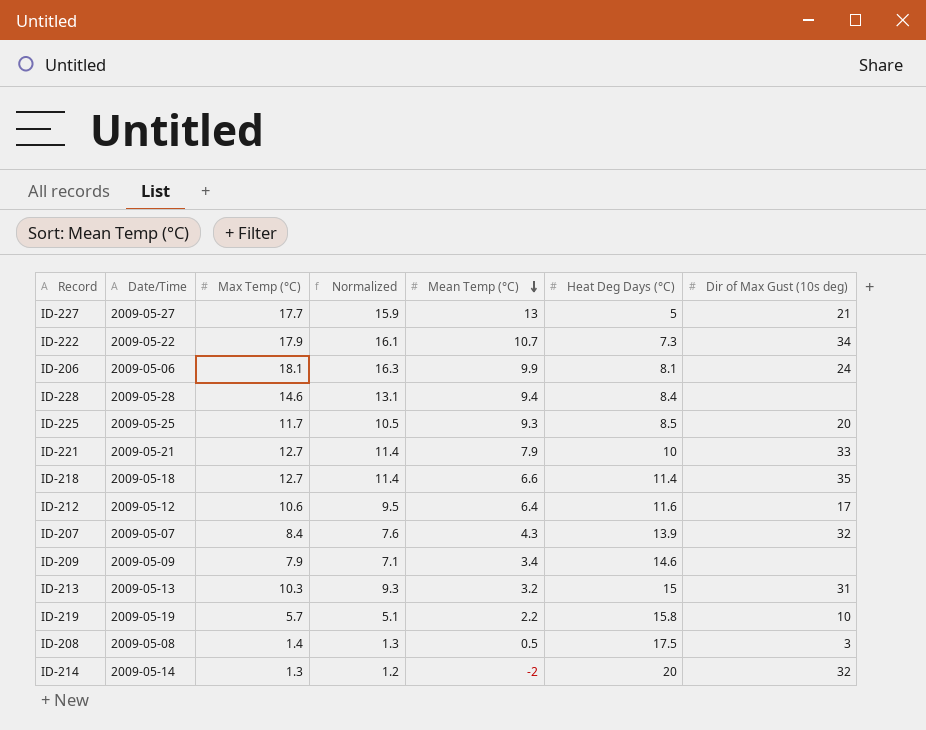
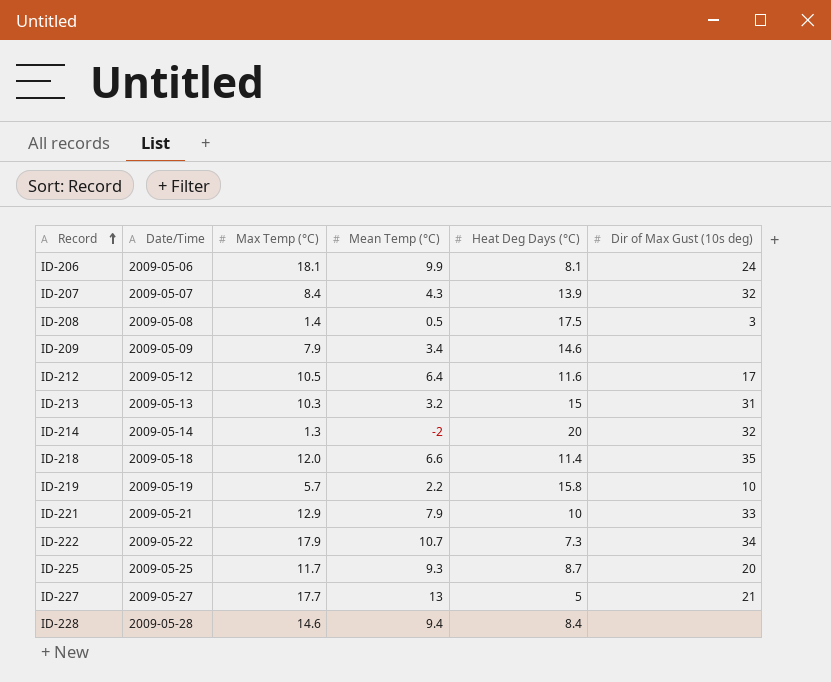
row order: Mean Temp (°C) descending -> Record ascending
column Normalized | formula: [Max Temp (°C)] * 0.9 -> none
ID-212 | Max Temp (°C): 10.6 -> 10.5
ID-218 | Max Temp (°C): 12.7 -> 12.0
ID-221 | Max Temp (°C): 12.7 -> 12.9
ID-225 | Heat Deg Days (°C): 8.5 -> 8.7

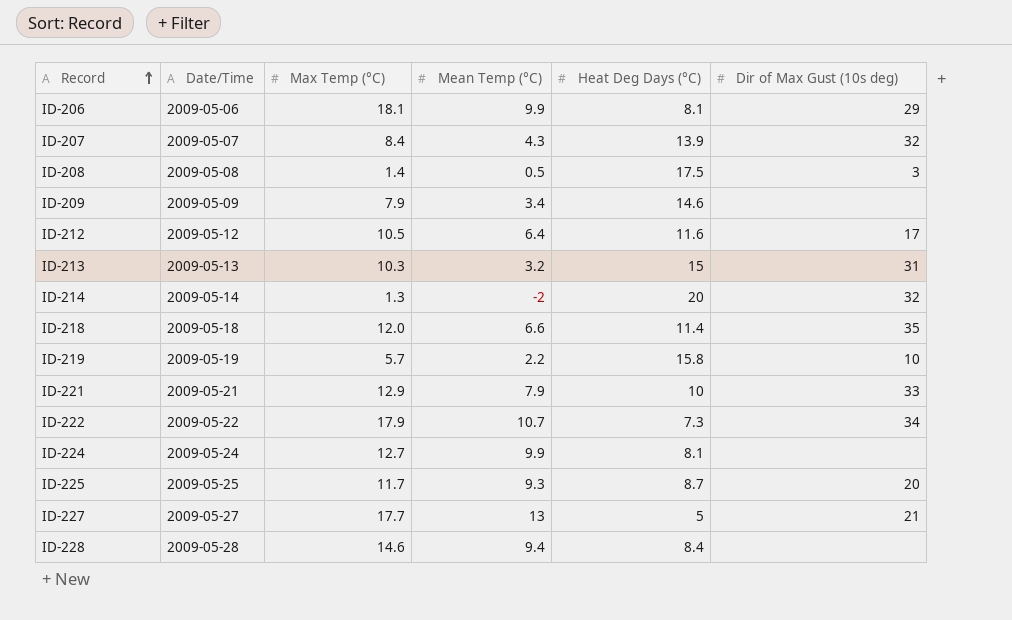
ID-206 | Dir of Max Gust (10s deg): 24 -> 29
row ID-224: none -> 2009-05-24 | 12.7 | 9.9 | 8.1 | none

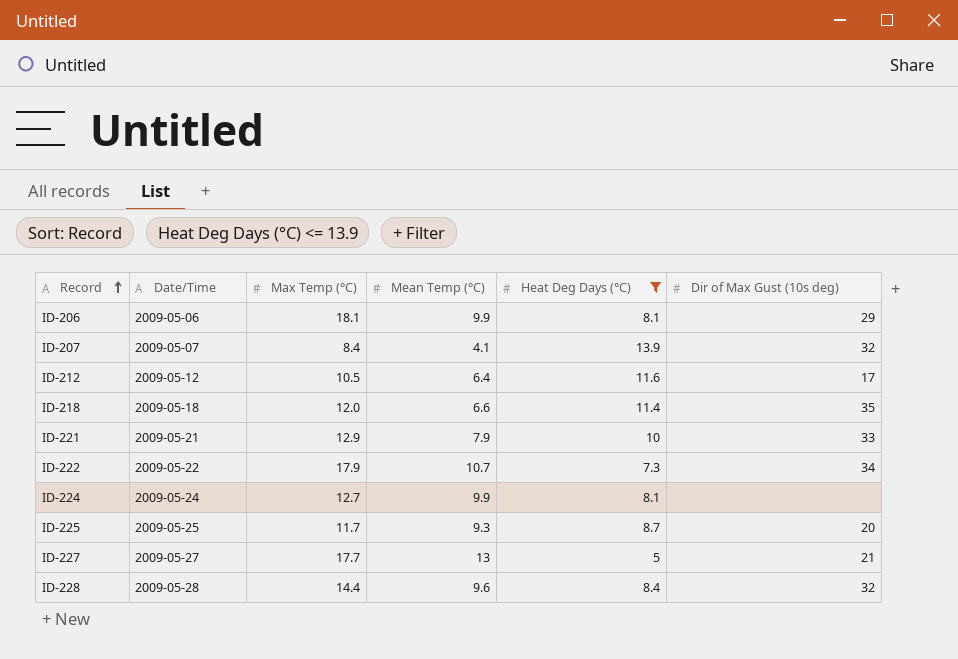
filter: none -> Heat Deg Days (°C) <= 13.9
ID-207 | Mean Temp (°C): 4.3 -> 4.1
ID-228 | Max Temp (°C): 14.6 -> 14.4
ID-228 | Mean Temp (°C): 9.4 -> 9.6
ID-228 | Dir of Max Gust (10s deg): none -> 32

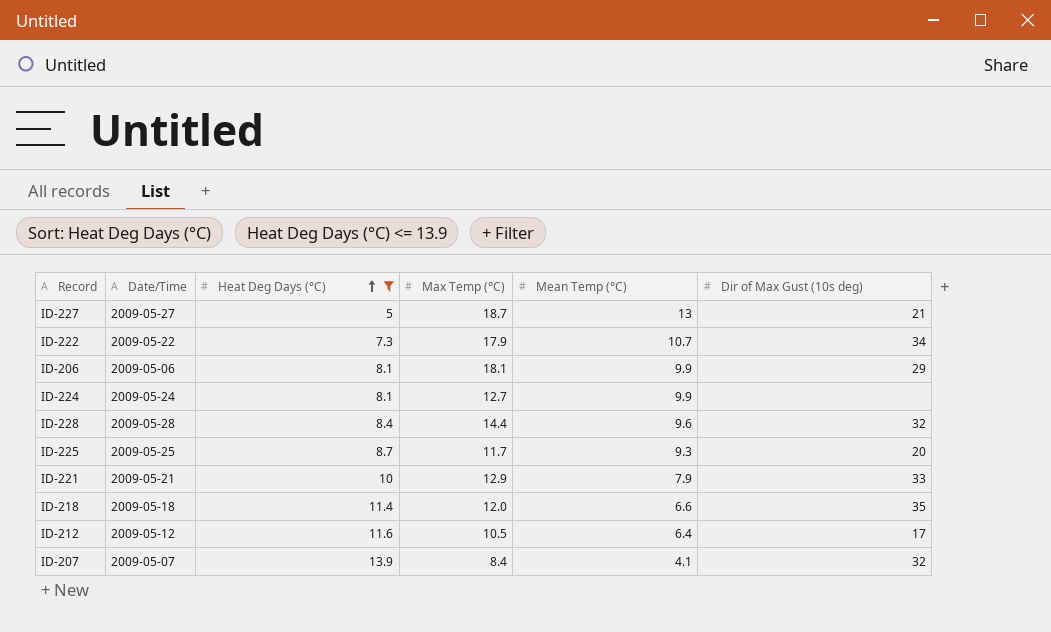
row order: Record ascending -> Heat Deg Days (°C) ascending
column Heat Deg Days (°C) | position: 5 -> 3
ID-227 | Max Temp (°C): 17.7 -> 18.7

